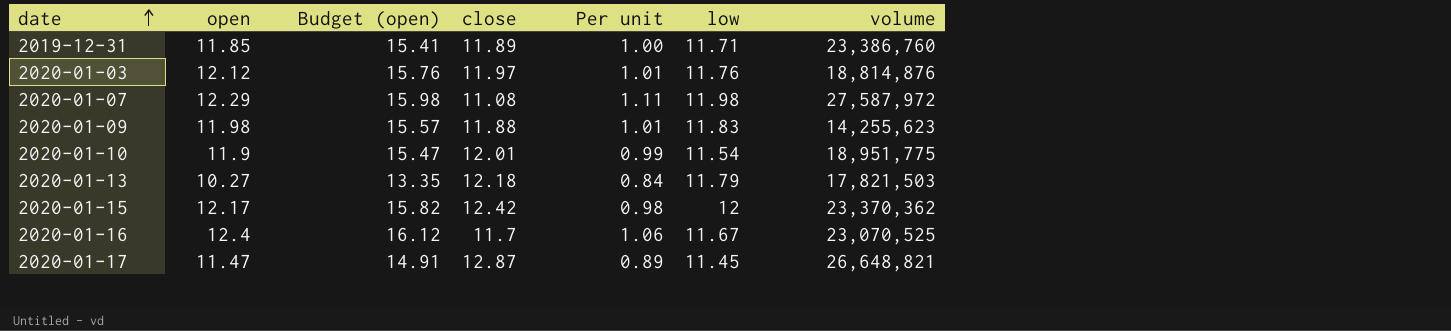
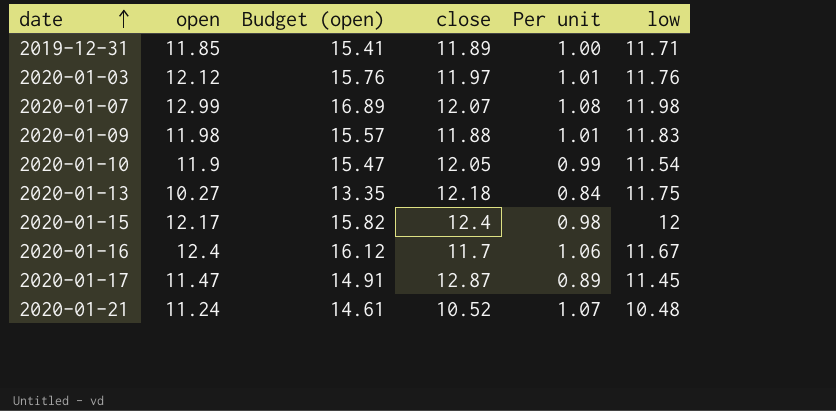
column volume | position: 7 -> none
2020-01-07 | open: 12.29 -> 12.99
2020-01-07 | Budget (open): 15.98 -> 16.89
2020-01-07 | close: 11.08 -> 12.07
2020-01-07 | Per unit: 1.11 -> 1.08
2020-01-10 | close: 12.01 -> 12.05
2020-01-13 | low: 11.79 -> 11.75
2020-01-15 | close: 12.42 -> 12.4
row 2020-01-21: none -> 11.24 | 14.61 | 10.52 | 1.07 | 10.48

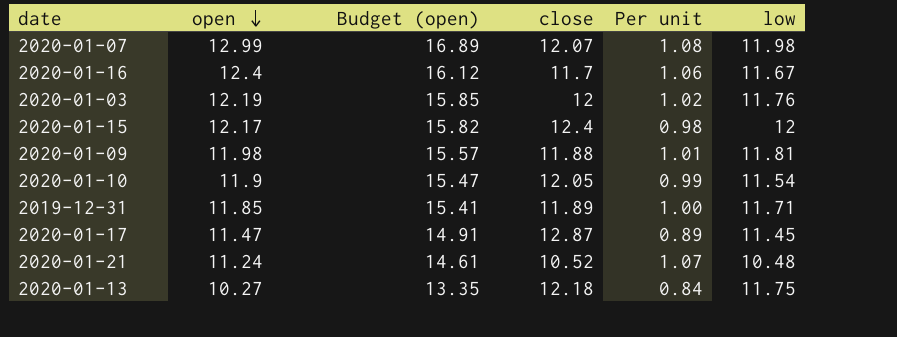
row order: date ascending -> open descending
2020-01-03 | open: 12.12 -> 12.19
2020-01-03 | Budget (open): 15.76 -> 15.85
2020-01-03 | close: 11.97 -> 12
2020-01-03 | Per unit: 1.01 -> 1.02
2020-01-09 | low: 11.83 -> 11.81

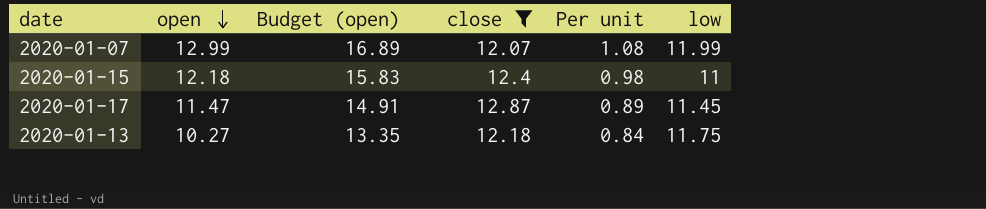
filter: none -> close >= 12.07
2020-01-07 | low: 11.98 -> 11.99
2020-01-15 | open: 12.17 -> 12.18
2020-01-15 | Budget (open): 15.82 -> 15.83
2020-01-15 | low: 12 -> 11

